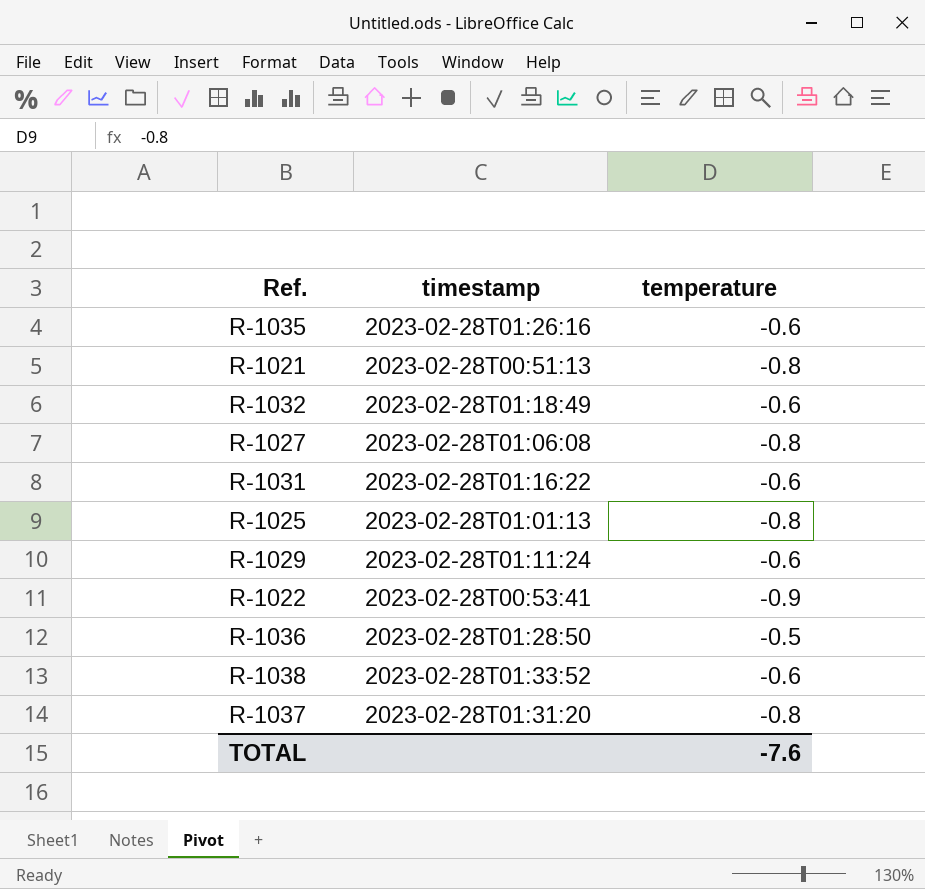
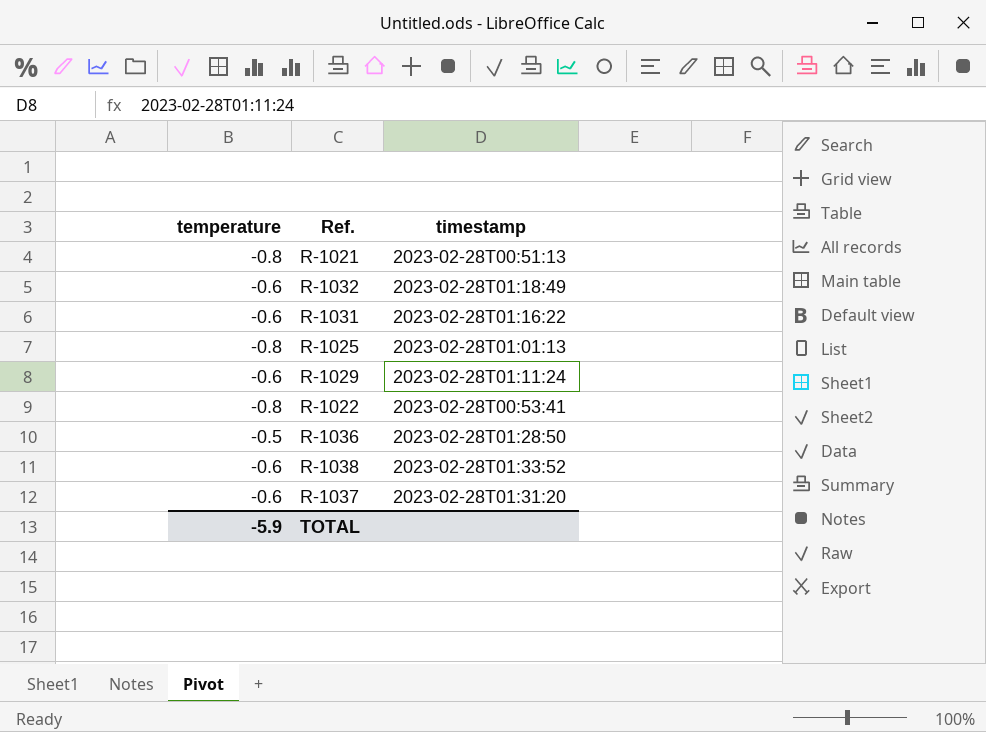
column temperature | position: 3 -> 1
row R-1035: 2023-02-28T01:26:16 | -0.6 -> none
row R-1027: 2023-02-28T01:06:08 | -0.8 -> none
R-1022 | temperature: -0.9 -> -0.8
R-1037 | temperature: -0.8 -> -0.6
TOTAL | temperature: -7.6 -> -5.9

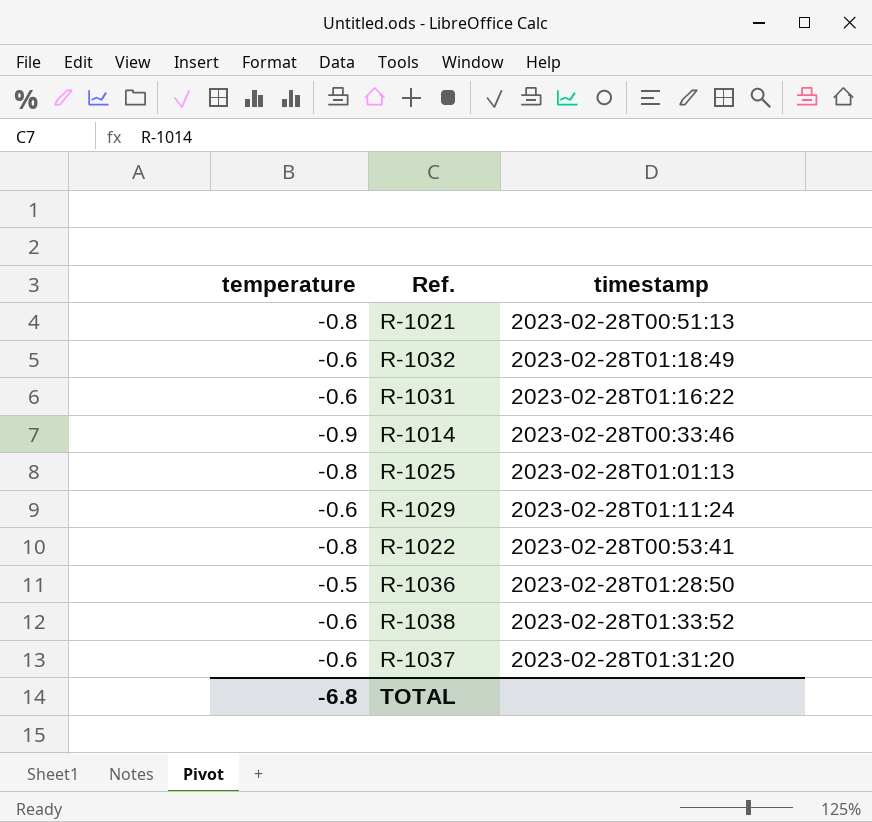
row R-1014: none -> -0.9 | 2023-02-28T00:33:46
TOTAL | temperature: -5.9 -> -6.8

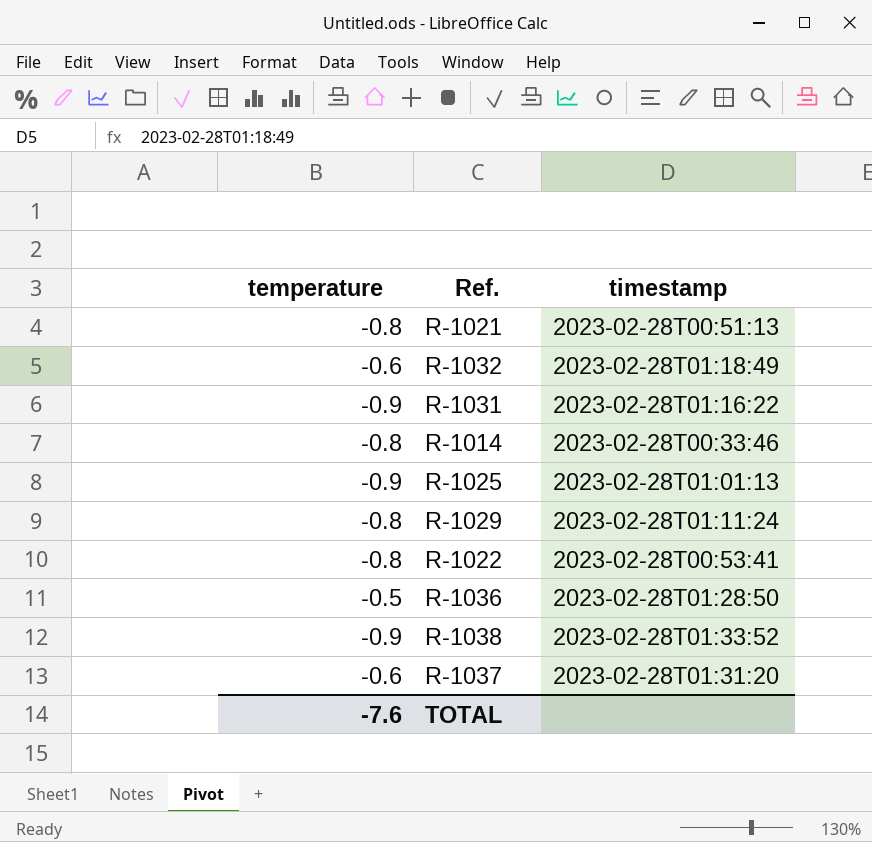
R-1031 | temperature: -0.6 -> -0.9
R-1014 | temperature: -0.9 -> -0.8
R-1025 | temperature: -0.8 -> -0.9
R-1029 | temperature: -0.6 -> -0.8
R-1038 | temperature: -0.6 -> -0.9
TOTAL | temperature: -6.8 -> -7.6

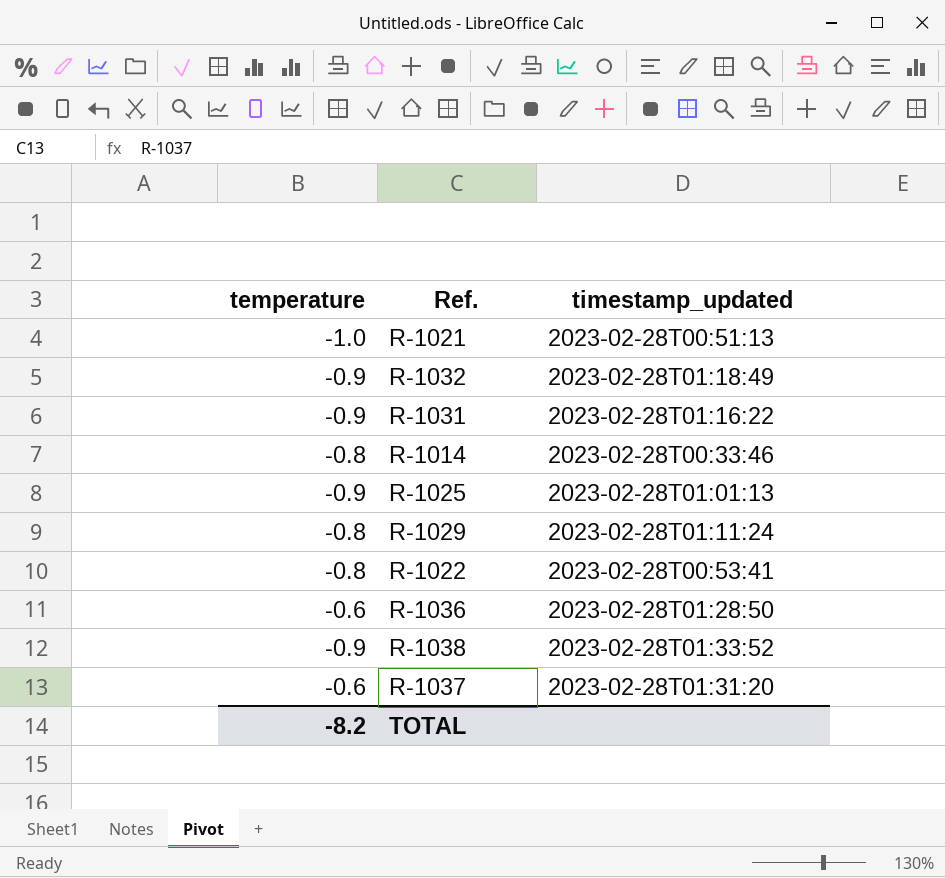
column name: timestamp -> timestamp_updated
R-1021 | temperature: -0.8 -> -1.0
R-1032 | temperature: -0.6 -> -0.9
R-1036 | temperature: -0.5 -> -0.6
TOTAL | temperature: -7.6 -> -8.2

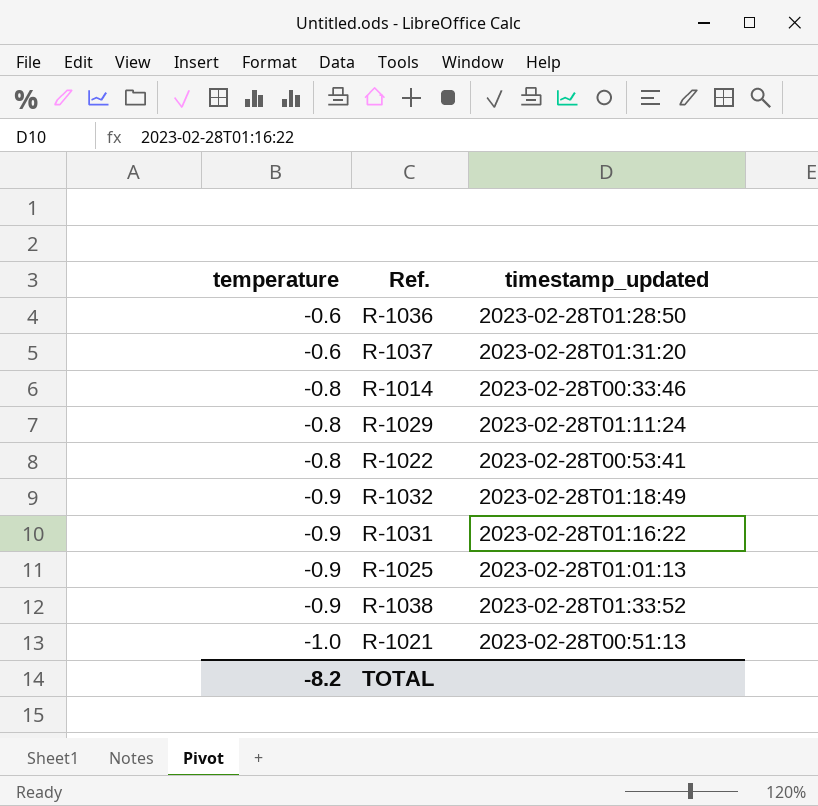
row order: none -> temperature descending

